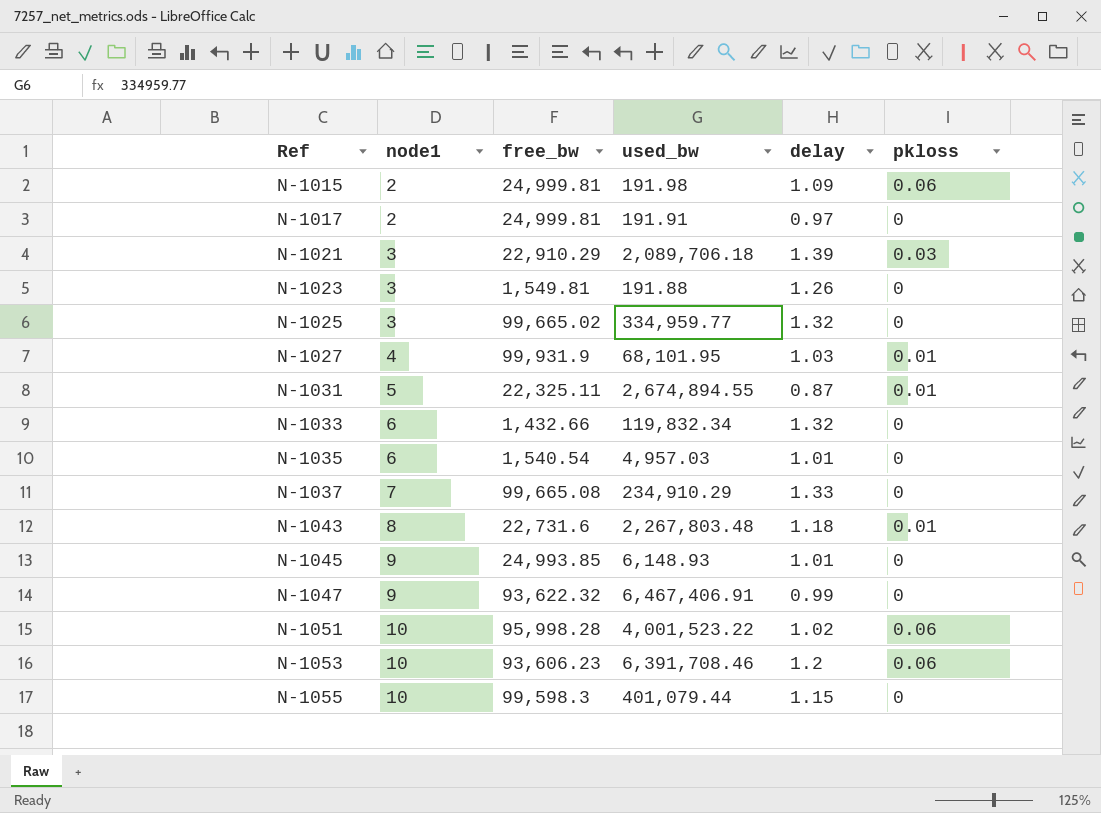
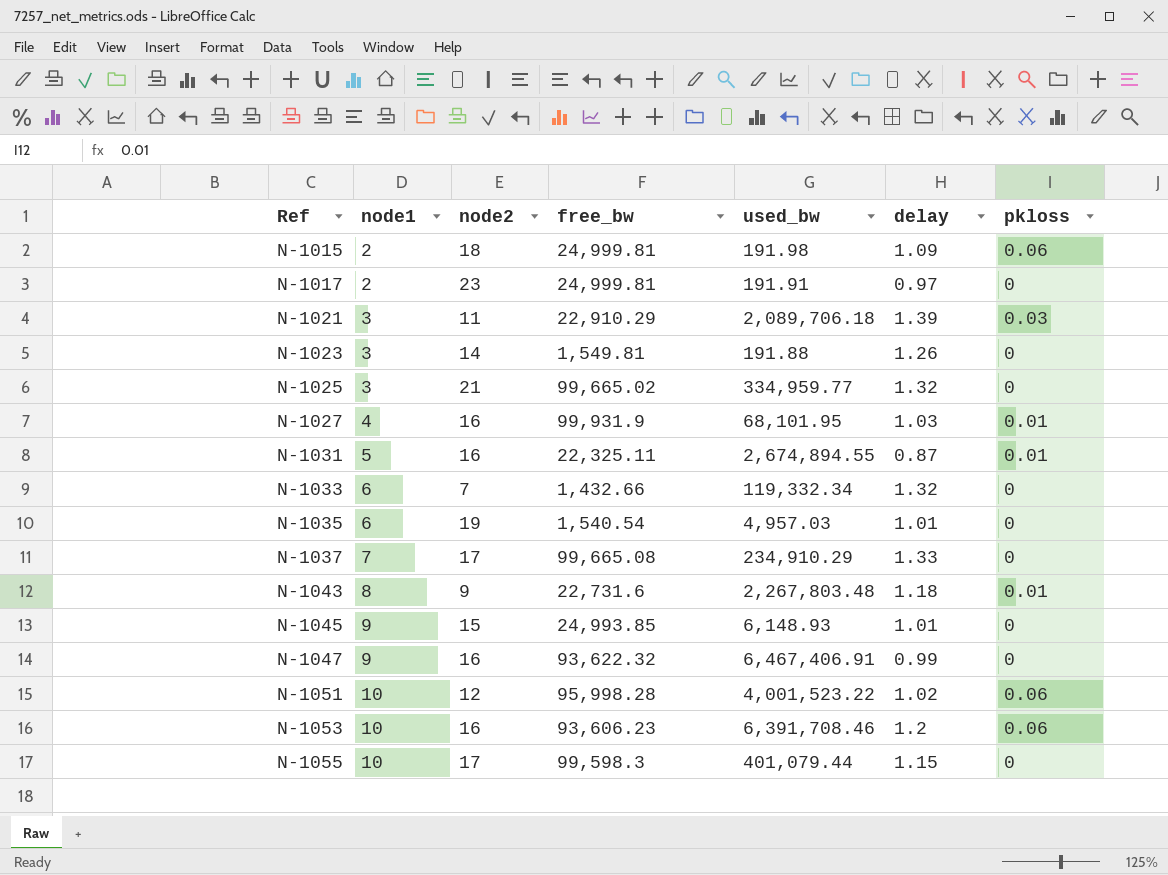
column node2 | position: none -> 3
N-1033 | used_bw: 119,832.34 -> 119,332.34

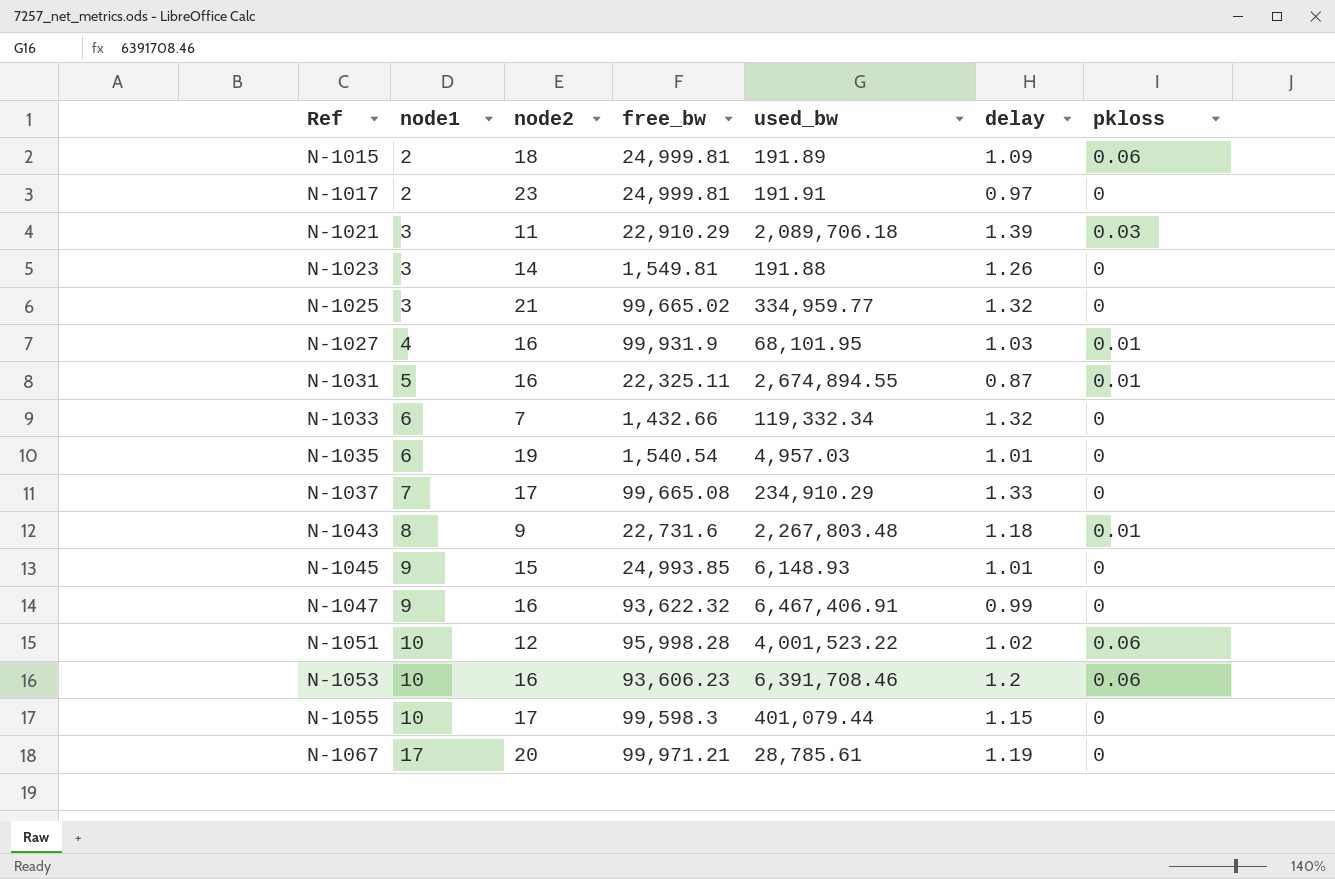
N-1015 | used_bw: 191.98 -> 191.89
row N-1067: none -> 17 | 20 | 99,971.21 | 28,785.61 | 1.19 | 0

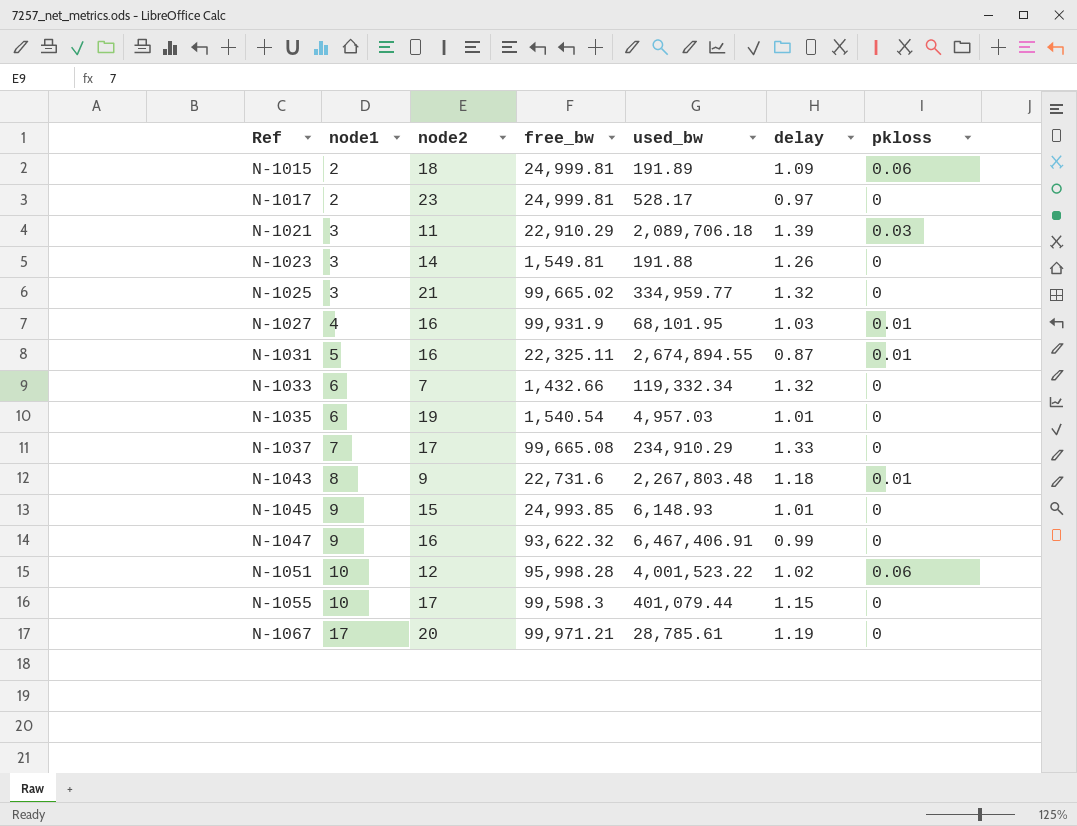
row N-1053: 10 | 16 | 93,606.23 | 6,391,708.46 | 1.2 | 0.06 -> none
N-1017 | used_bw: 191.91 -> 528.17

